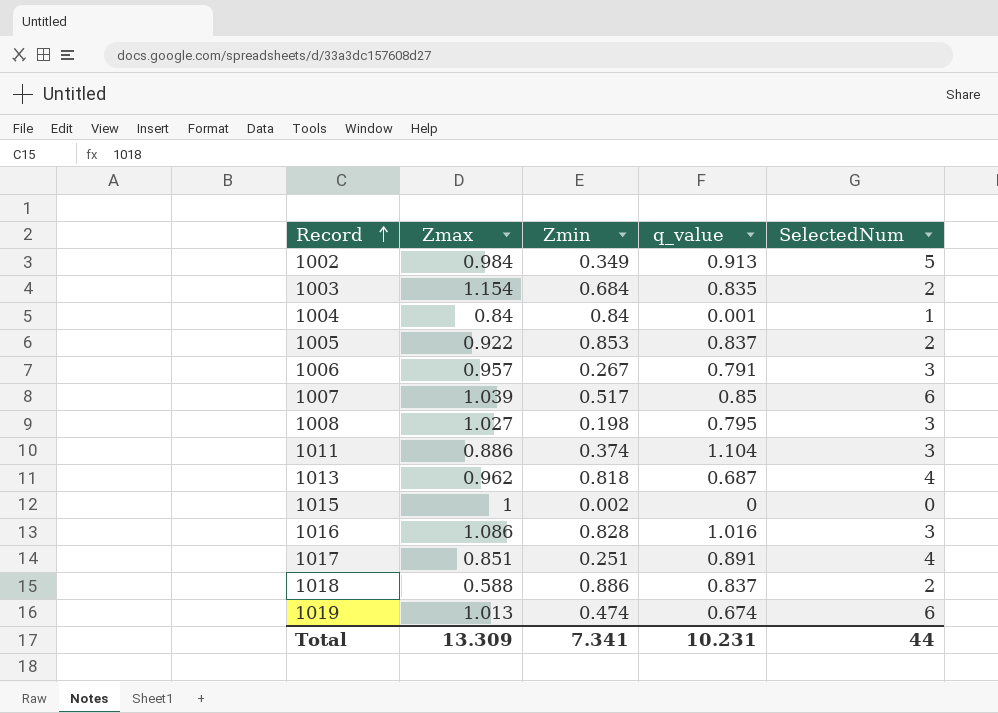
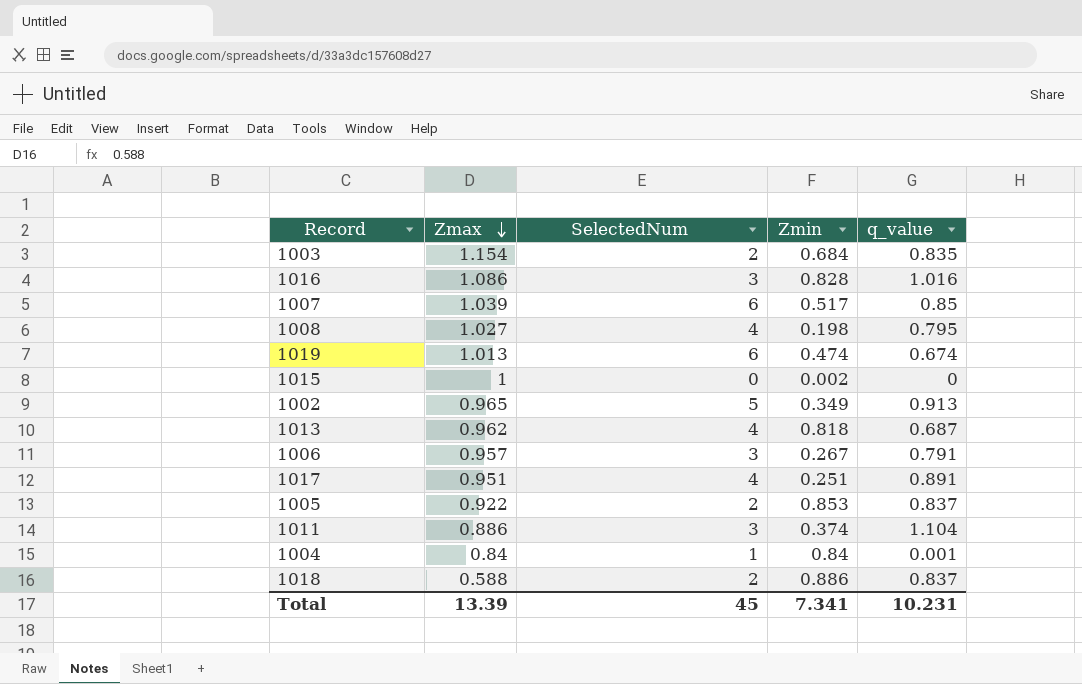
row order: Record ascending -> Zmax descending
column SelectedNum | position: 5 -> 3
1008 | SelectedNum: 3 -> 4
1002 | Zmax: 0.984 -> 0.965
1017 | Zmax: 0.851 -> 0.951
Total | Zmax: 13.309 -> 13.39
Total | SelectedNum: 44 -> 45

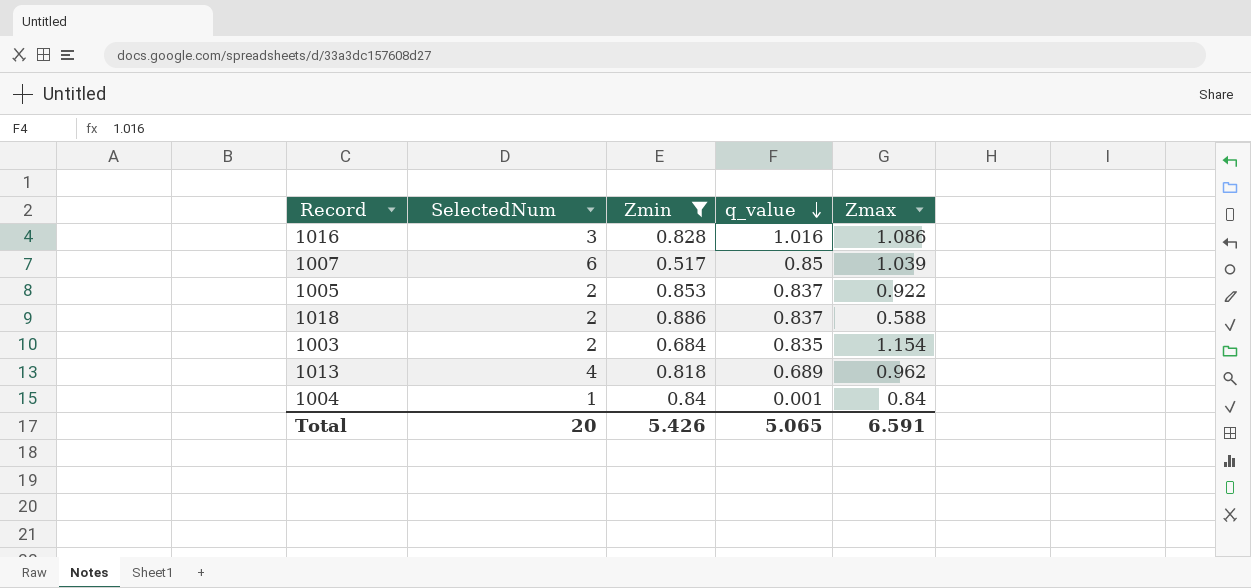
filter: none -> Zmin >= 0.517
row order: Zmax descending -> q_value descending
column Zmax | position: 2 -> 5
1013 | q_value: 0.687 -> 0.689
Total | SelectedNum: 45 -> 20
Total | Zmin: 7.341 -> 5.426
Total | q_value: 10.231 -> 5.065
Total | Zmax: 13.39 -> 6.591

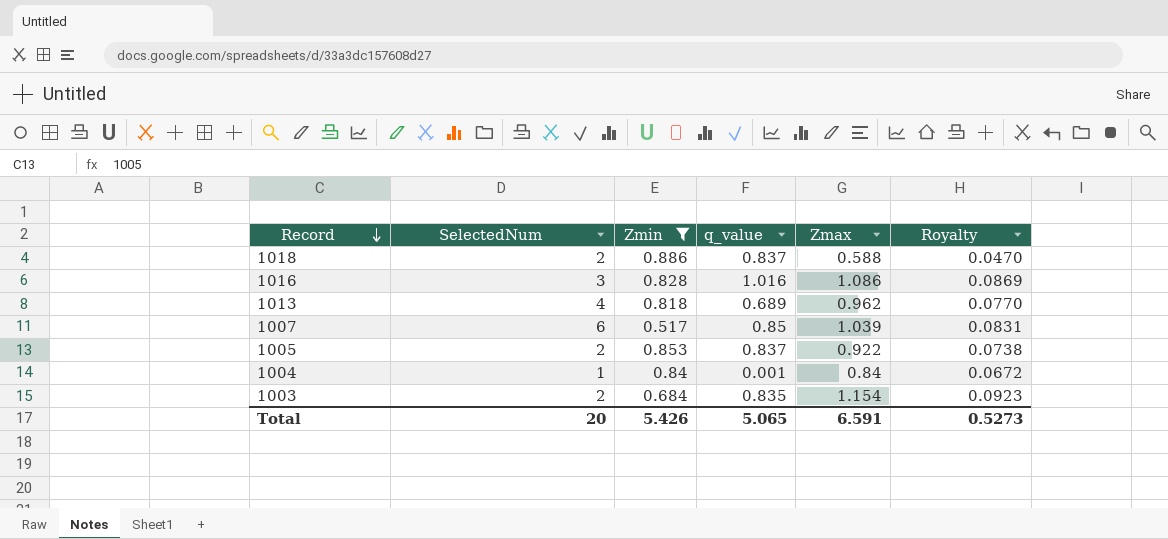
row order: q_value descending -> Record descending
column Royalty | formula: none -> [Zmax] * 0.08

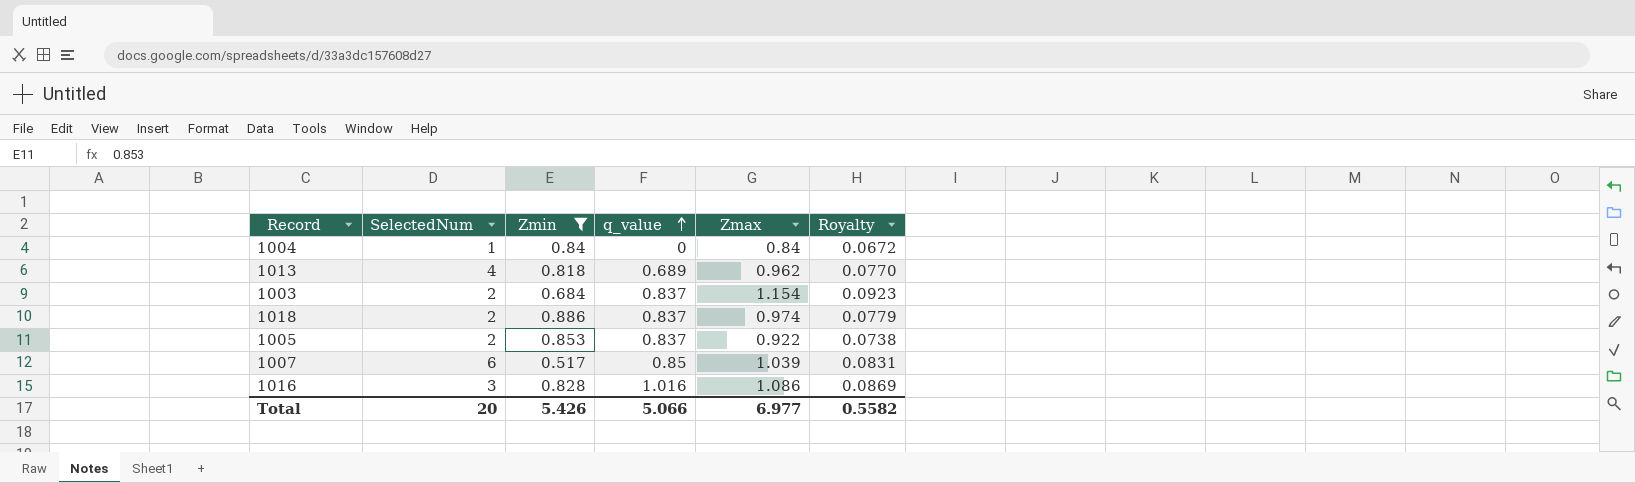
row order: Record descending -> q_value ascending
1004 | q_value: 0.001 -> 0
1003 | q_value: 0.835 -> 0.837
1018 | Zmax: 0.588 -> 0.974
1018 | Royalty: 0.0470 -> 0.0779
Total | q_value: 5.065 -> 5.066
Total | Zmax: 6.591 -> 6.977
Total | Royalty: 0.5273 -> 0.5582

